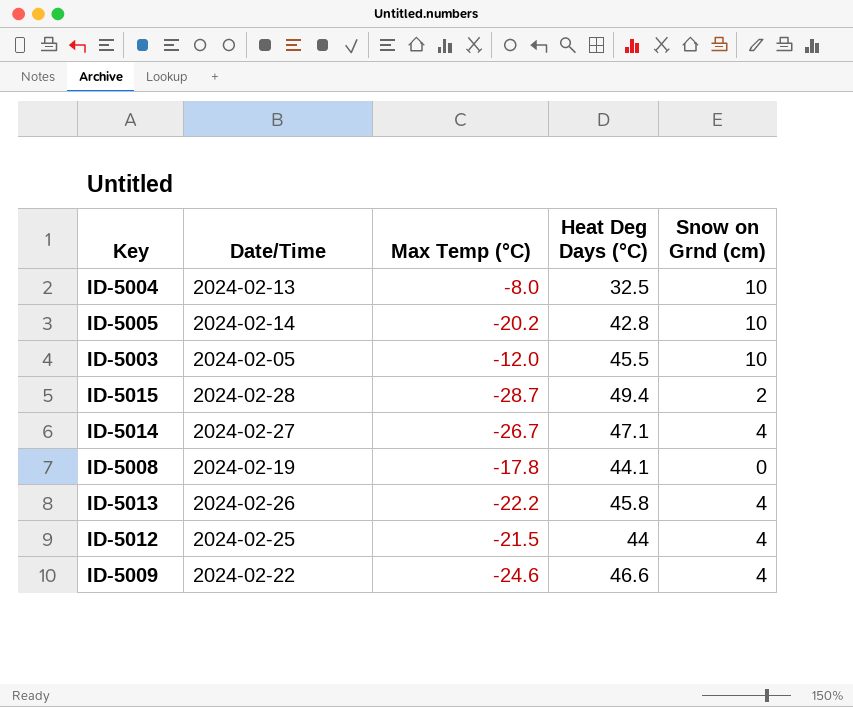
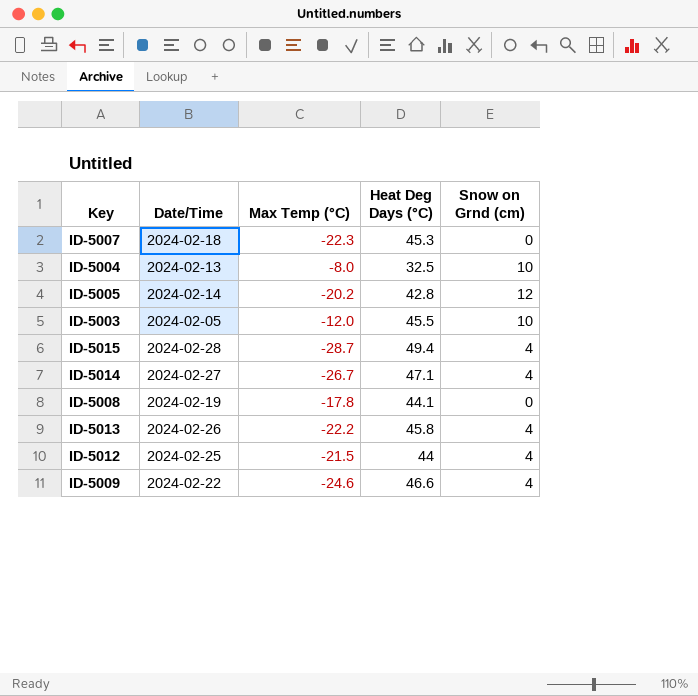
row ID-5007: none -> 2024-02-18 | -22.3 | 45.3 | 0
ID-5005 | Snow on Grnd (cm): 10 -> 12
ID-5015 | Snow on Grnd (cm): 2 -> 4

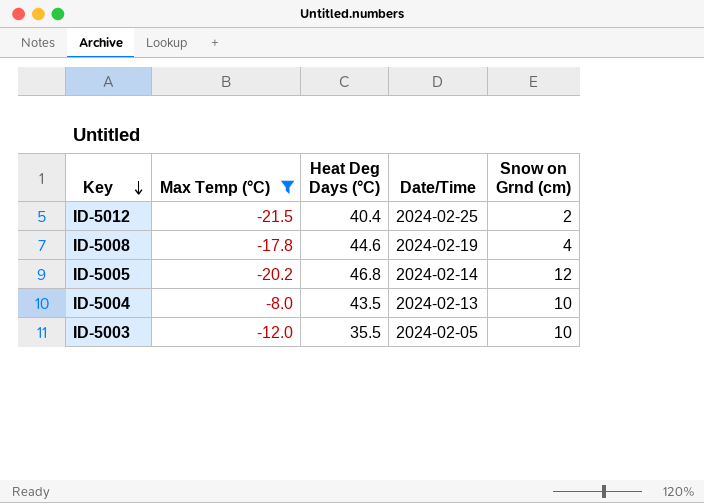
filter: none -> Max Temp (°C) >= -21.5
row order: none -> Key descending
column Date/Time | position: 2 -> 4
ID-5012 | Heat Deg Days (°C): 44 -> 40.4
ID-5012 | Snow on Grnd (cm): 4 -> 2
ID-5008 | Heat Deg Days (°C): 44.1 -> 44.6
ID-5008 | Snow on Grnd (cm): 0 -> 4
ID-5005 | Heat Deg Days (°C): 42.8 -> 46.8
ID-5004 | Heat Deg Days (°C): 32.5 -> 43.5
ID-5003 | Heat Deg Days (°C): 45.5 -> 35.5

